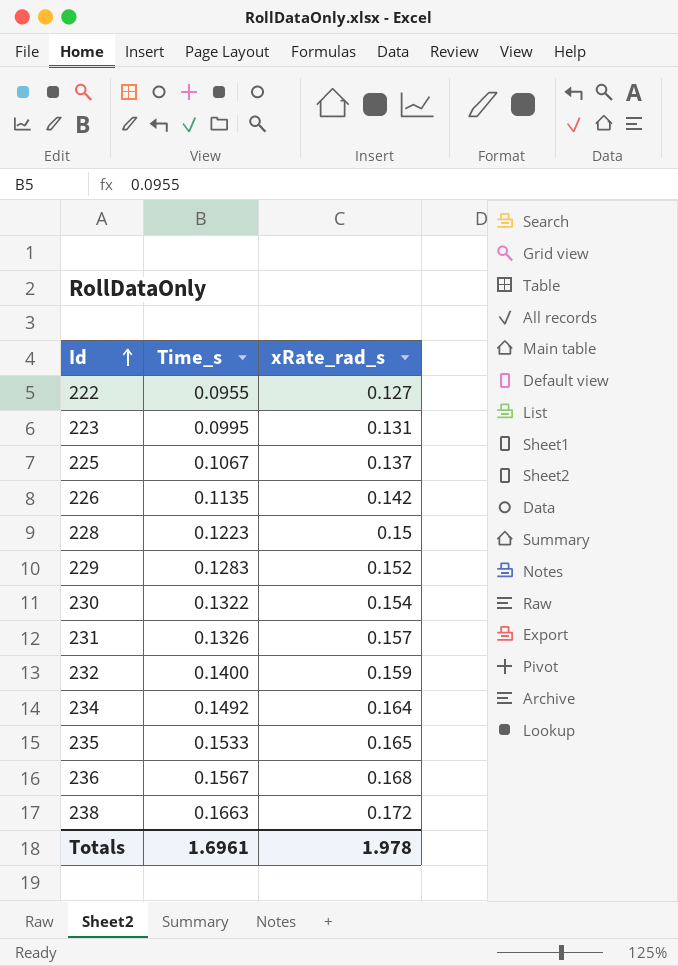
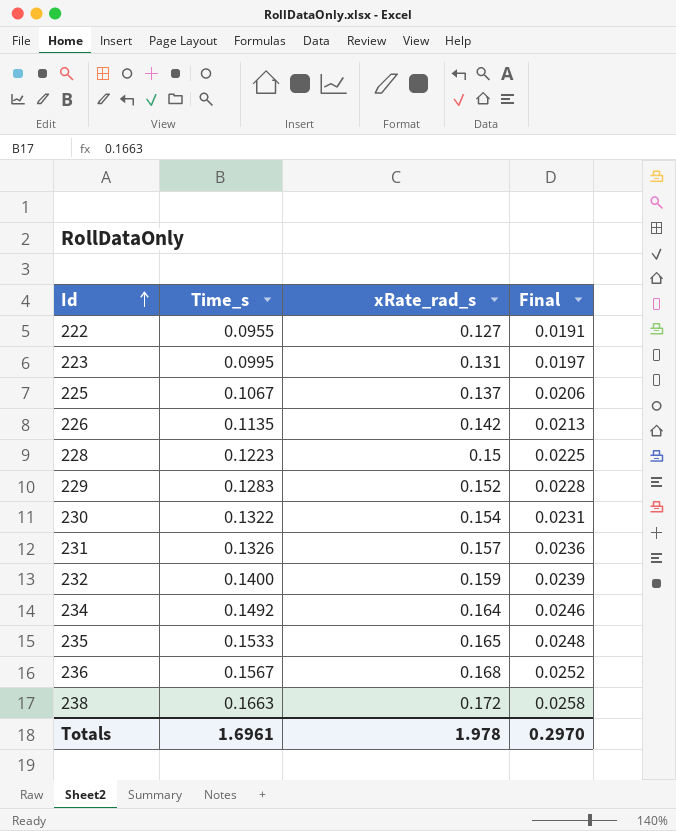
column Final | formula: none -> [xRate_rad_s] * 0.15

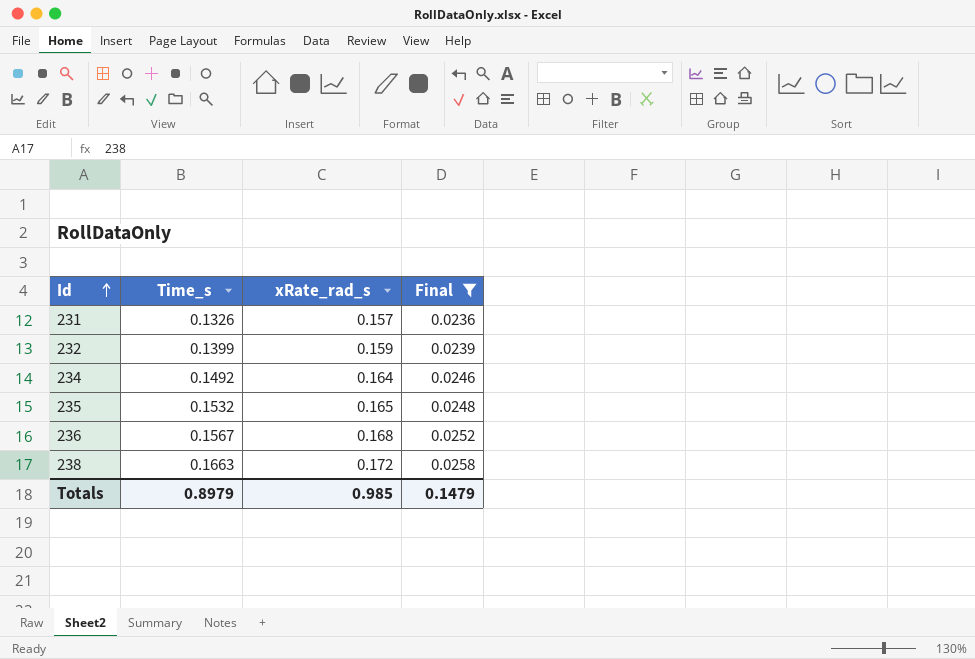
filter: none -> Final >= 0.0236
232 | Time_s: 0.1400 -> 0.1399
235 | Time_s: 0.1533 -> 0.1532
Totals | Time_s: 1.6961 -> 0.8979
Totals | xRate_rad_s: 1.978 -> 0.985
Totals | Final: 0.2970 -> 0.1479

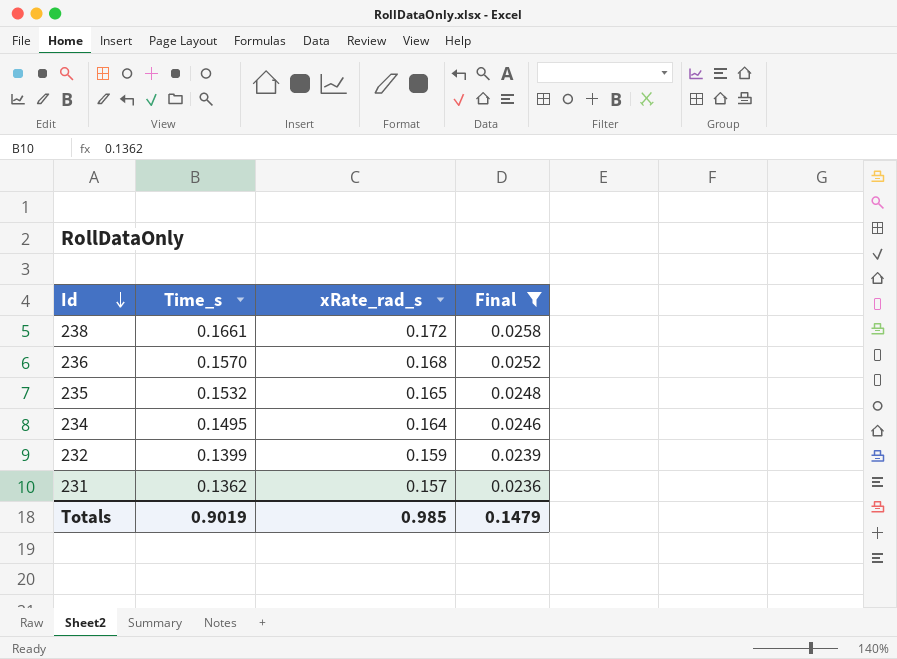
row order: Id ascending -> Id descending
238 | Time_s: 0.1663 -> 0.1661
236 | Time_s: 0.1567 -> 0.1570
234 | Time_s: 0.1492 -> 0.1495
231 | Time_s: 0.1326 -> 0.1362
Totals | Time_s: 0.8979 -> 0.9019

